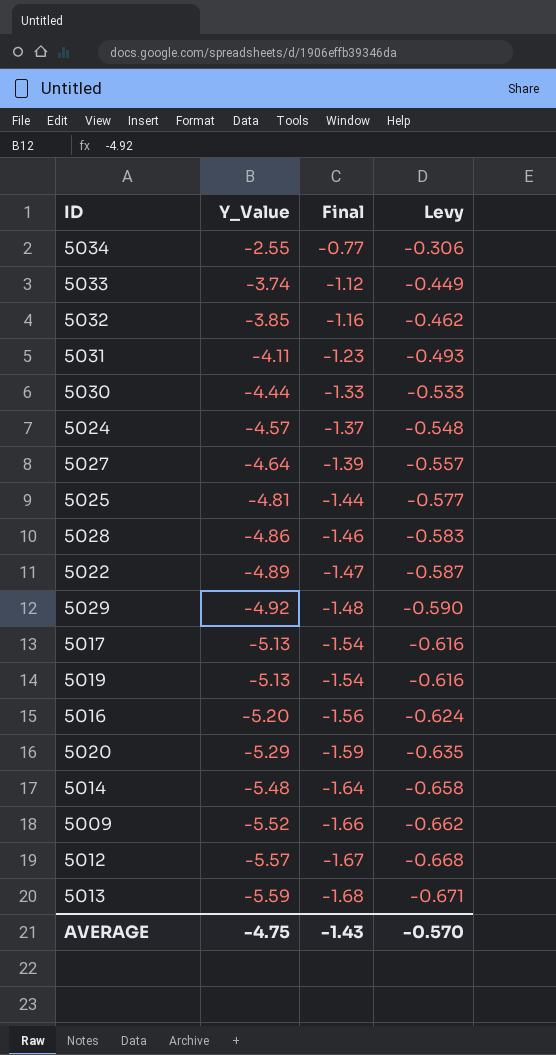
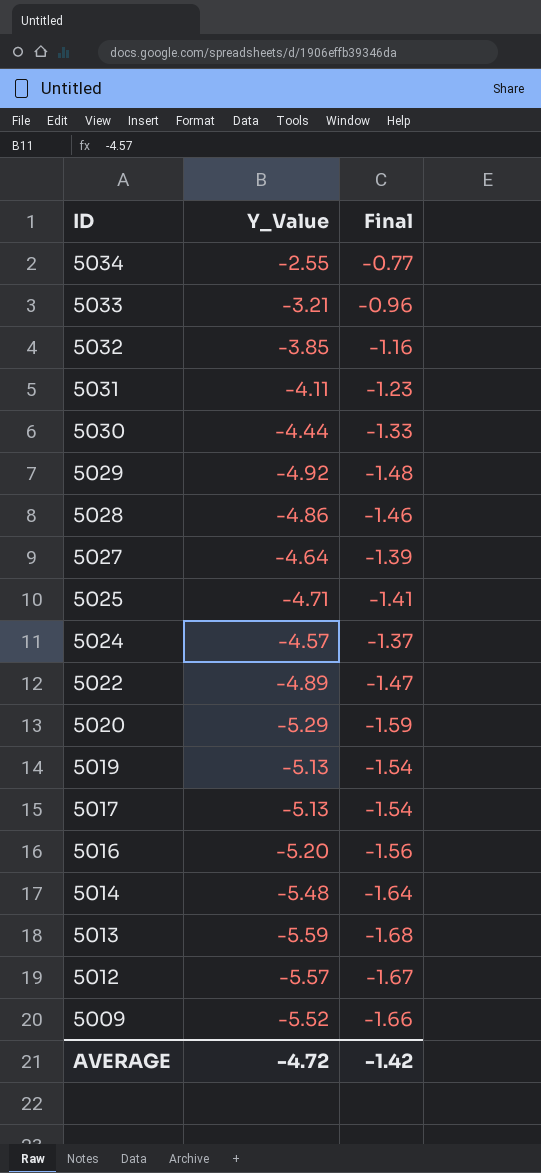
row order: Y_Value descending -> ID descending
column Levy | formula: [Y_Value] * 0.12 -> none
5033 | Y_Value: -3.74 -> -3.21
5033 | Final: -1.12 -> -0.96
5025 | Y_Value: -4.81 -> -4.71
5025 | Final: -1.44 -> -1.41
AVERAGE | Y_Value: -4.75 -> -4.72
AVERAGE | Final: -1.43 -> -1.42

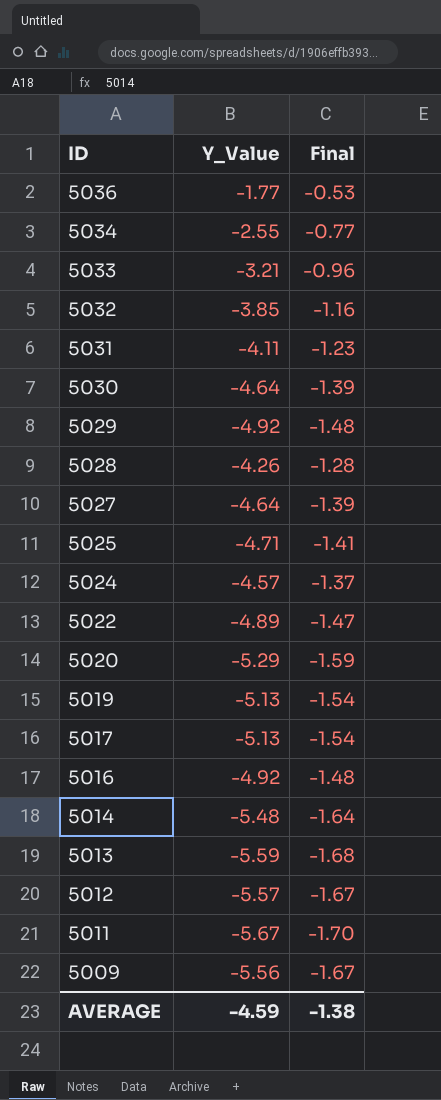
row 5036: none -> -1.77 | -0.53
5030 | Y_Value: -4.44 -> -4.64
5030 | Final: -1.33 -> -1.39
5028 | Y_Value: -4.86 -> -4.26
5028 | Final: -1.46 -> -1.28
5016 | Y_Value: -5.20 -> -4.92
5016 | Final: -1.56 -> -1.48
row 5011: none -> -5.67 | -1.70
5009 | Y_Value: -5.52 -> -5.56
5009 | Final: -1.66 -> -1.67
AVERAGE | Y_Value: -4.72 -> -4.59
AVERAGE | Final: -1.42 -> -1.38

